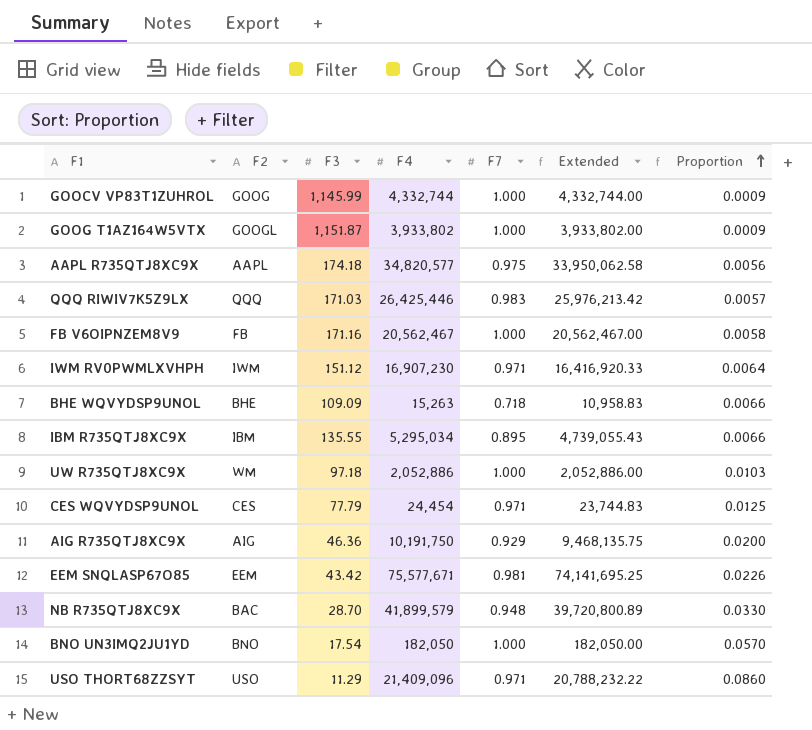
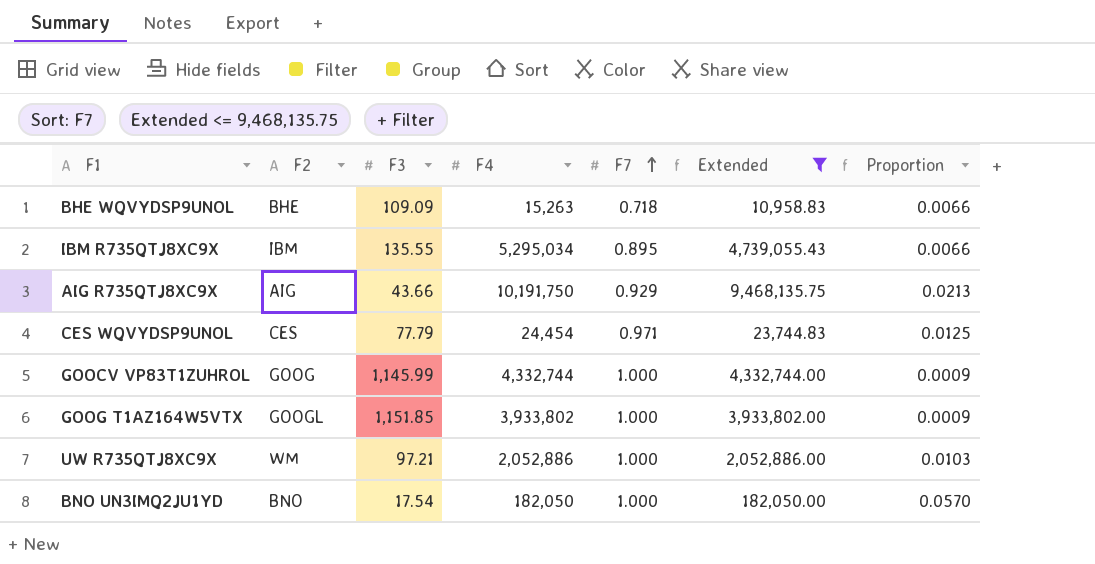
filter: none -> Extended <= 9,468,135.75
row order: Proportion ascending -> F7 ascending
AIG R735QTJ8XC9X | F3: 46.36 -> 43.66
AIG R735QTJ8XC9X | Proportion: 0.0200 -> 0.0213
GOOG T1AZ164W5VTX | F3: 1,151.87 -> 1,151.85
UW R735QTJ8XC9X | F3: 97.18 -> 97.21

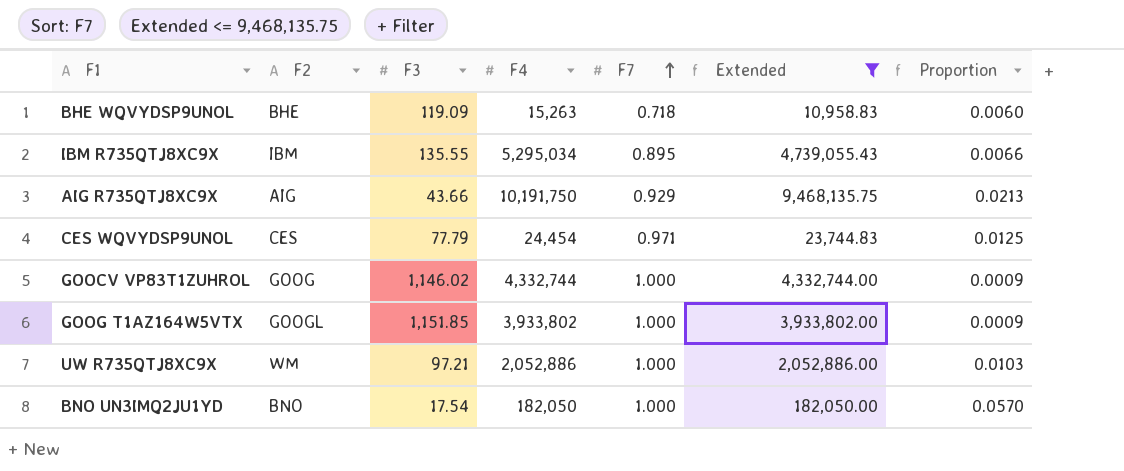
BHE WQVYDSP9UNOL | F3: 109.09 -> 119.09
BHE WQVYDSP9UNOL | Proportion: 0.0066 -> 0.0060
GOOCV VP83T1ZUHROL | F3: 1,145.99 -> 1,146.02

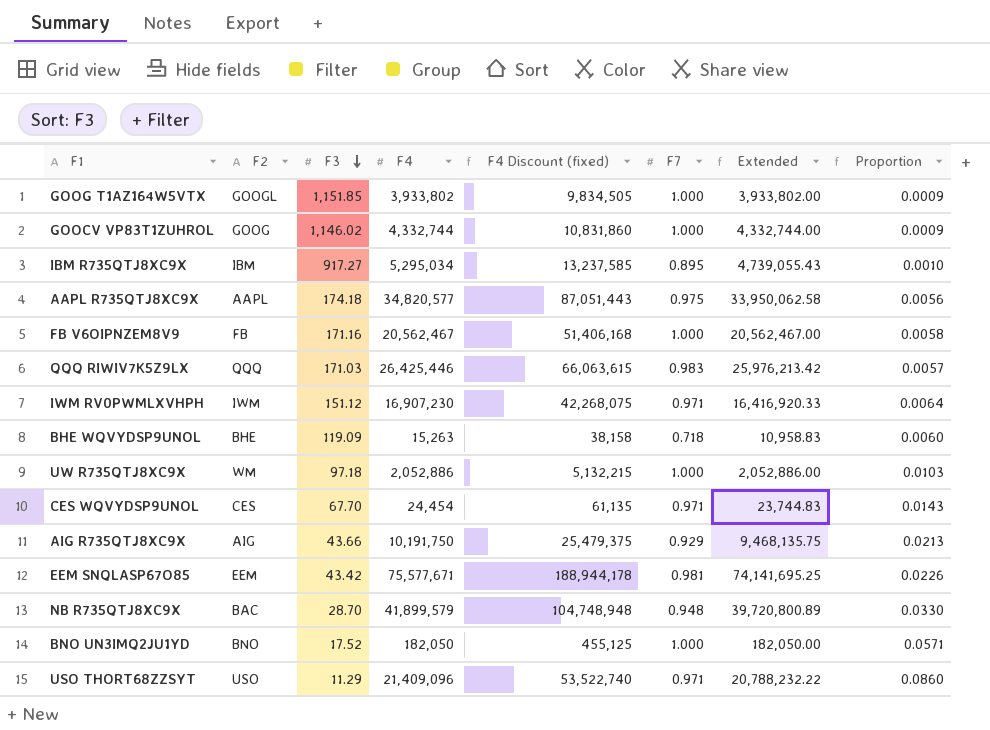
filter: Extended <= 9,468,135.75 -> none
row order: F7 ascending -> F3 descending
column F4 Discount (fixed) | formula: none -> [F4] * 2.5
IBM R735QTJ8XC9X | F3: 135.55 -> 917.27
IBM R735QTJ8XC9X | Proportion: 0.0066 -> 0.0010
UW R735QTJ8XC9X | F3: 97.21 -> 97.18
CES WQVYDSP9UNOL | F3: 77.79 -> 67.70
CES WQVYDSP9UNOL | Proportion: 0.0125 -> 0.0143
BNO UN3IMQ2JU1YD | F3: 17.54 -> 17.52
BNO UN3IMQ2JU1YD | Proportion: 0.0570 -> 0.0571

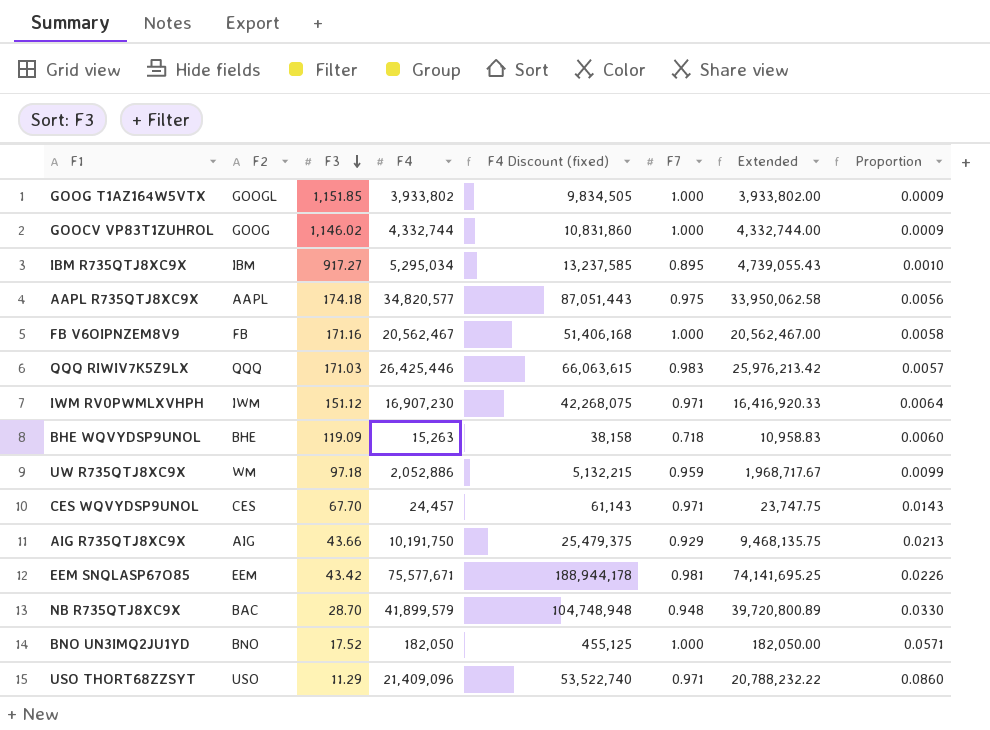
UW R735QTJ8XC9X | F7: 1.000 -> 0.959
UW R735QTJ8XC9X | Extended: 2,052,886.00 -> 1,968,717.67
UW R735QTJ8XC9X | Proportion: 0.0103 -> 0.0099
CES WQVYDSP9UNOL | F4: 24,454 -> 24,457
CES WQVYDSP9UNOL | F4 Discount (fixed): 61,135 -> 61,143
CES WQVYDSP9UNOL | Extended: 23,744.83 -> 23,747.75

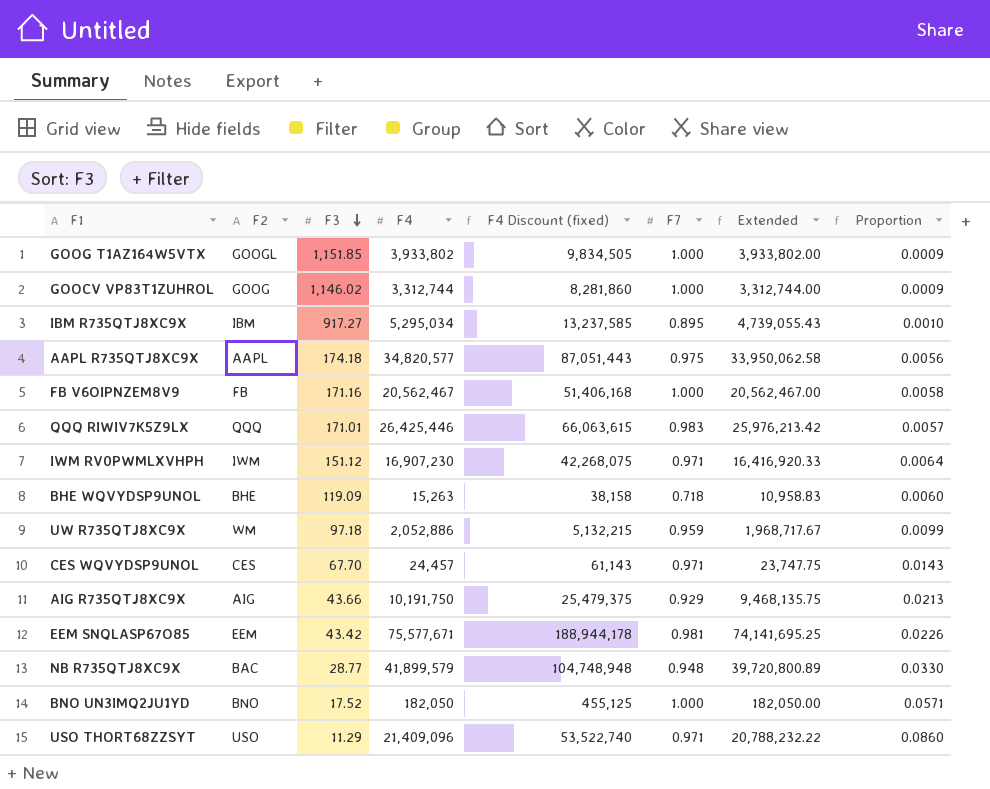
GOOCV VP83T1ZUHROL | F4: 4,332,744 -> 3,312,744
GOOCV VP83T1ZUHROL | F4 Discount (fixed): 10,831,860 -> 8,281,860
GOOCV VP83T1ZUHROL | Extended: 4,332,744.00 -> 3,312,744.00
QQQ RIWIV7K5Z9LX | F3: 171.03 -> 171.01
NB R735QTJ8XC9X | F3: 28.70 -> 28.77

